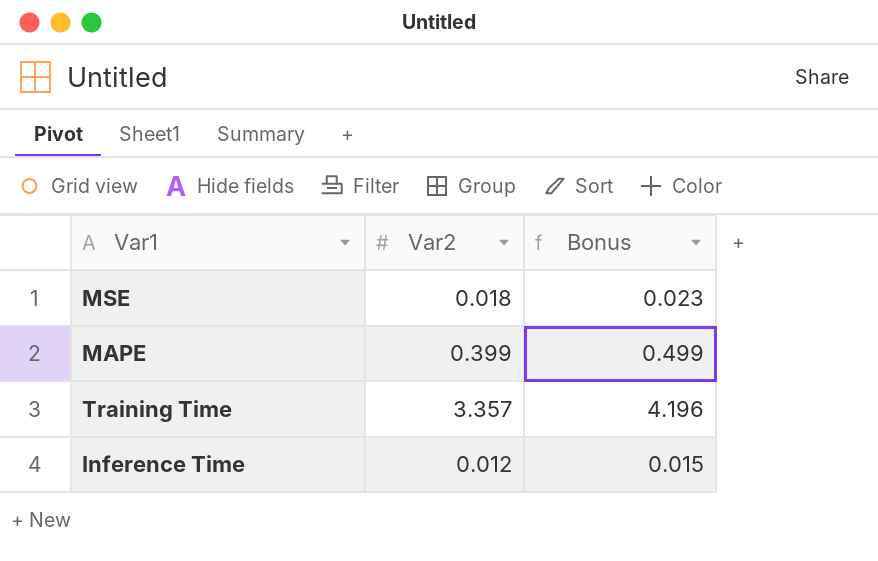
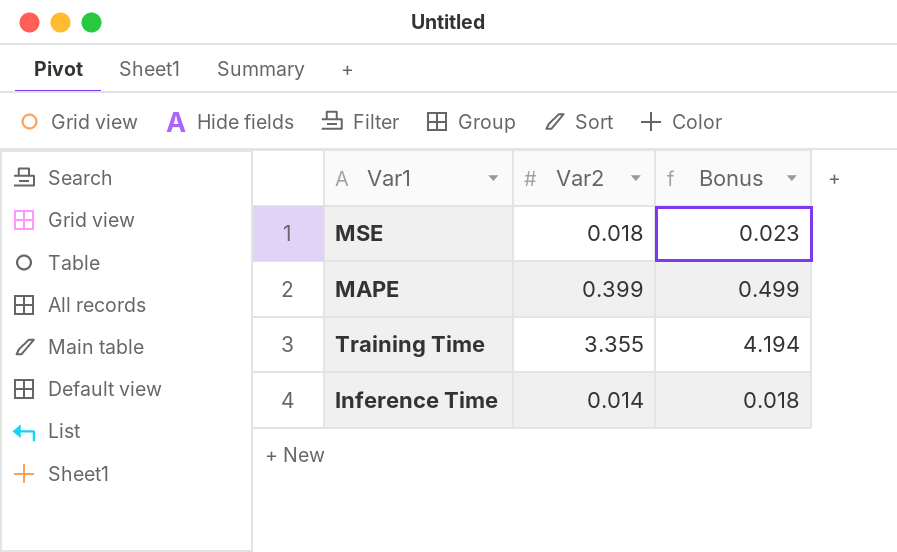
Training Time | Var2: 3.357 -> 3.355
Training Time | Bonus: 4.196 -> 4.194
Inference Time | Var2: 0.012 -> 0.014
Inference Time | Bonus: 0.015 -> 0.018

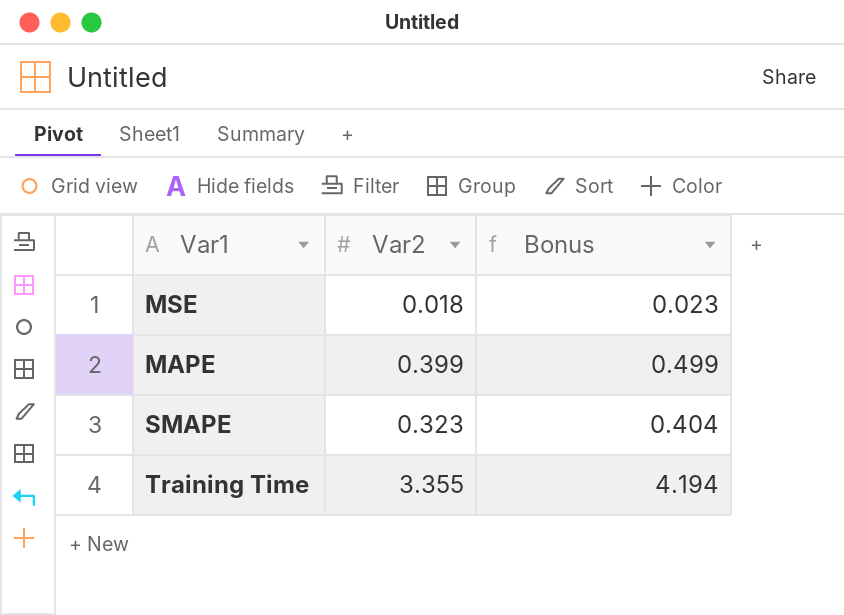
row Inference Time: 0.014 | 0.018 -> none
row SMAPE: none -> 0.323 | 0.404

